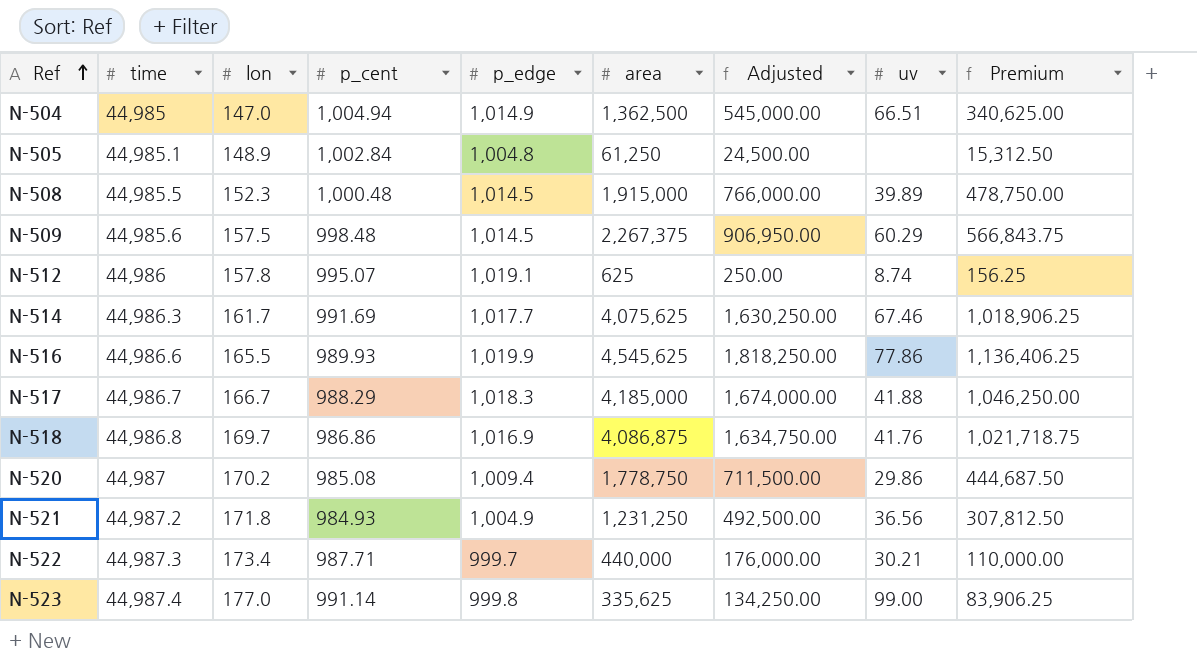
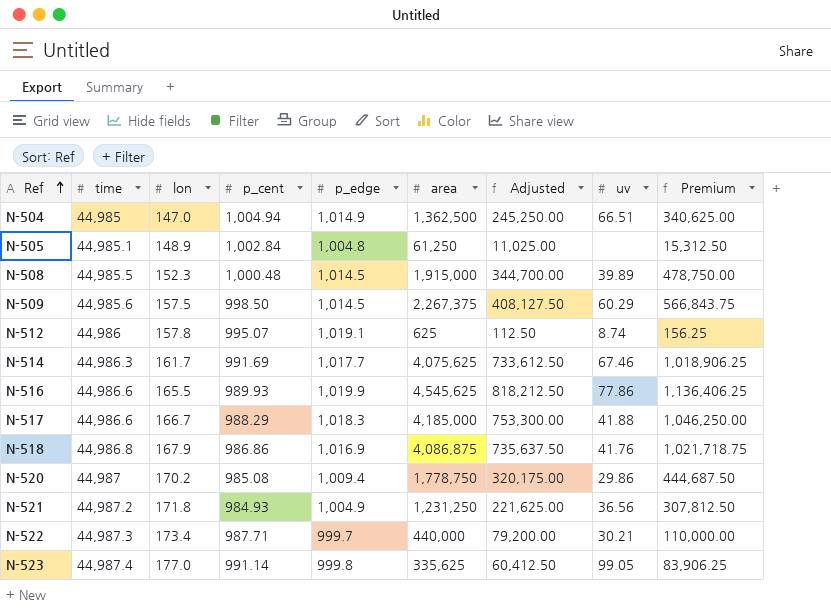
column Adjusted | formula: [area] * 0.4 -> [area] * 0.18
N-509 | p_cent: 998.48 -> 998.50
N-517 | time: 44,986.7 -> 44,986.6
N-518 | lon: 169.7 -> 167.9
N-523 | uv: 99.00 -> 99.05

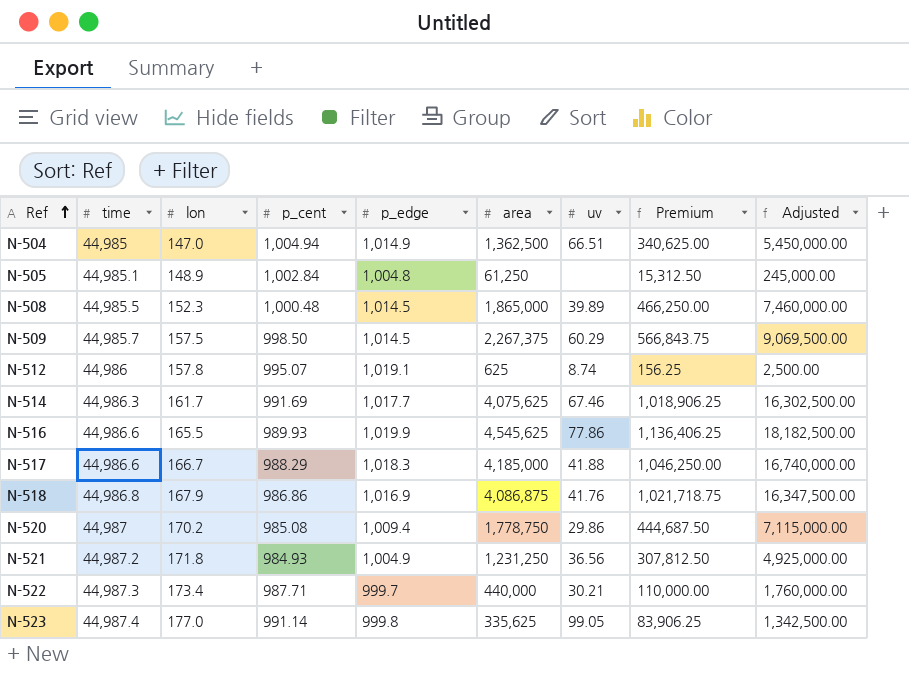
column Adjusted | formula: [area] * 0.18 -> [area] * 4
column Adjusted | position: 7 -> 9
N-508 | area: 1,915,000 -> 1,865,000
N-508 | Premium: 478,750.00 -> 466,250.00
N-509 | time: 44,985.6 -> 44,985.7

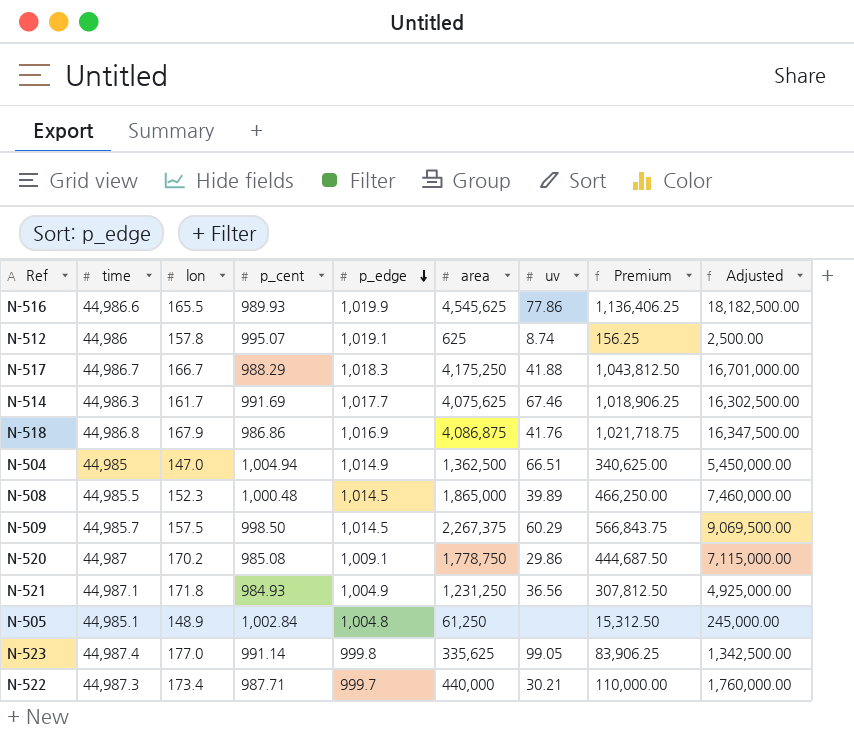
row order: Ref ascending -> p_edge descending
N-517 | time: 44,986.6 -> 44,986.7
N-517 | area: 4,185,000 -> 4,175,250
N-517 | Premium: 1,046,250.00 -> 1,043,812.50
N-517 | Adjusted: 16,740,000.00 -> 16,701,000.00
N-520 | p_edge: 1,009.4 -> 1,009.1
N-521 | time: 44,987.2 -> 44,987.1

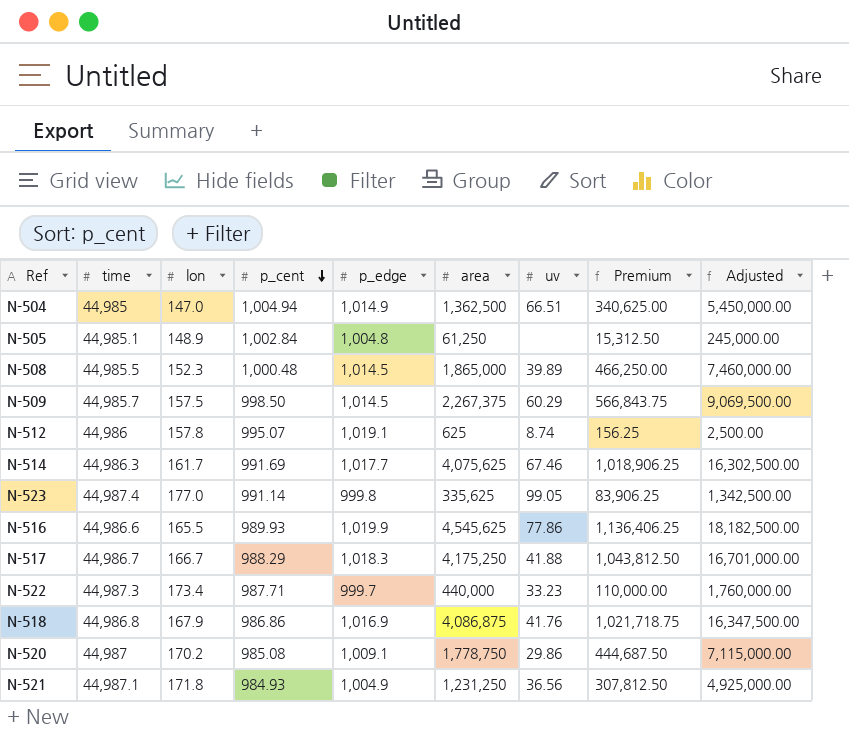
row order: p_edge descending -> p_cent descending
N-522 | uv: 30.21 -> 33.23

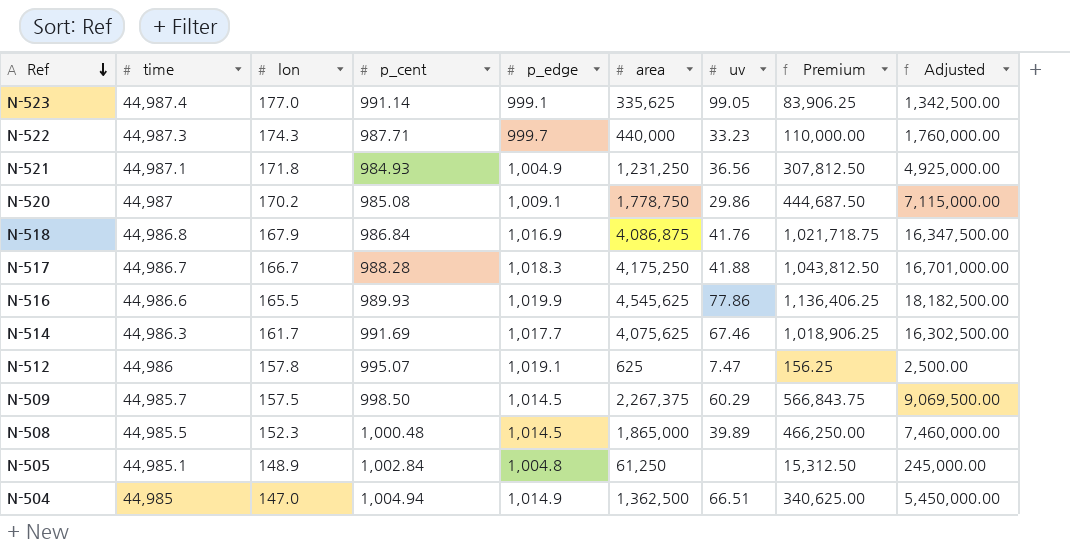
row order: p_cent descending -> Ref descending
N-523 | p_edge: 999.8 -> 999.1
N-522 | lon: 173.4 -> 174.3
N-518 | p_cent: 986.86 -> 986.84
N-517 | p_cent: 988.29 -> 988.28
N-512 | uv: 8.74 -> 7.47

